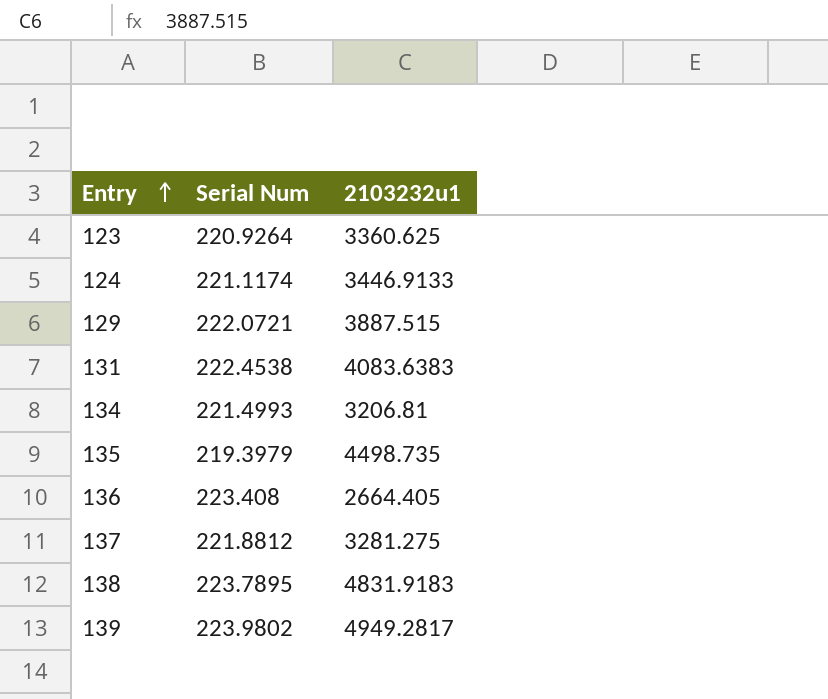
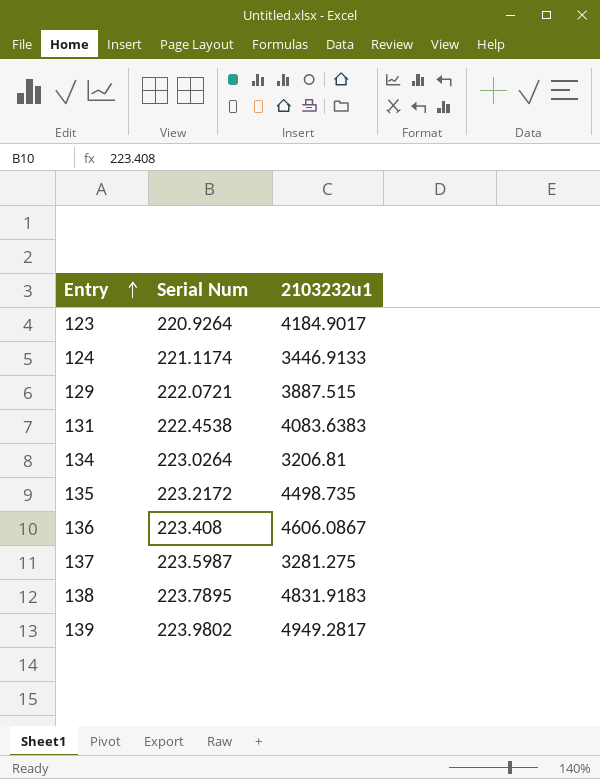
123 | 2103232u1: 3360.625 -> 4184.9017
134 | Serial Num: 221.4993 -> 223.0264
135 | Serial Num: 219.3979 -> 223.2172
136 | 2103232u1: 2664.405 -> 4606.0867
137 | Serial Num: 221.8812 -> 223.5987

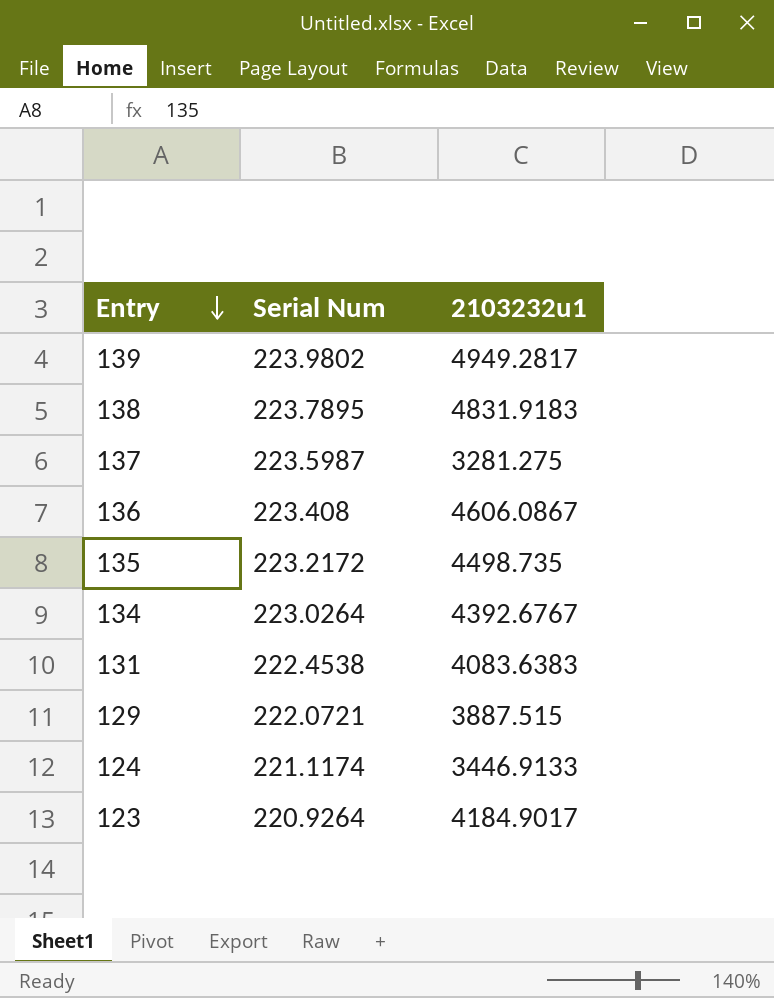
row order: Entry ascending -> Entry descending
134 | 2103232u1: 3206.81 -> 4392.6767

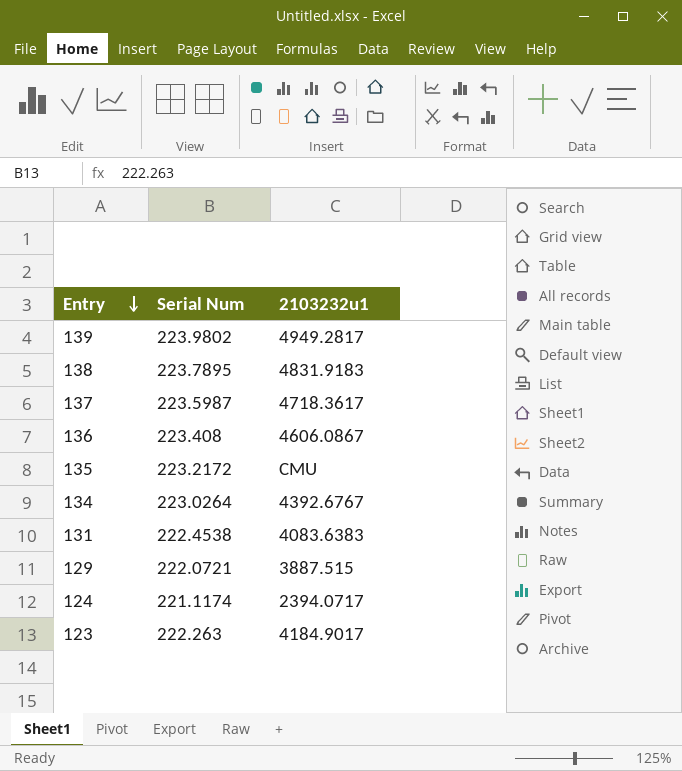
137 | 2103232u1: 3281.275 -> 4718.3617
135 | 2103232u1: 4498.735 -> CMU
124 | 2103232u1: 3446.9133 -> 2394.0717
123 | Serial Num: 220.9264 -> 222.263

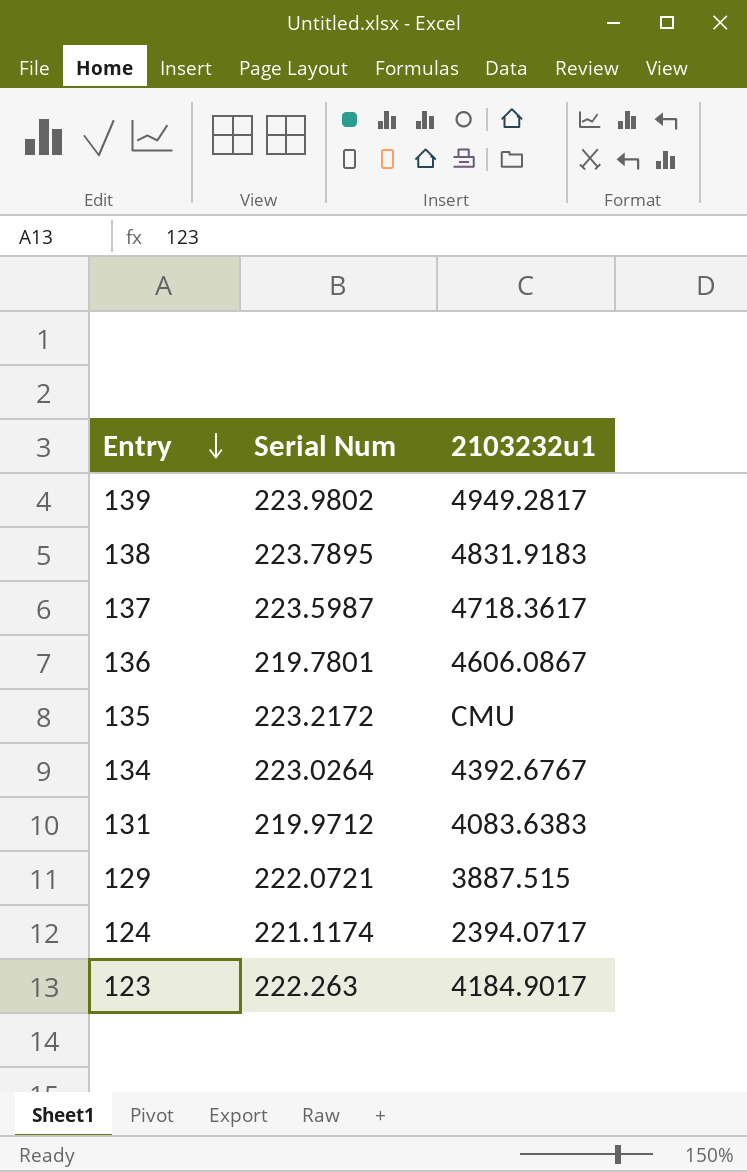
136 | Serial Num: 223.408 -> 219.7801
131 | Serial Num: 222.4538 -> 219.9712

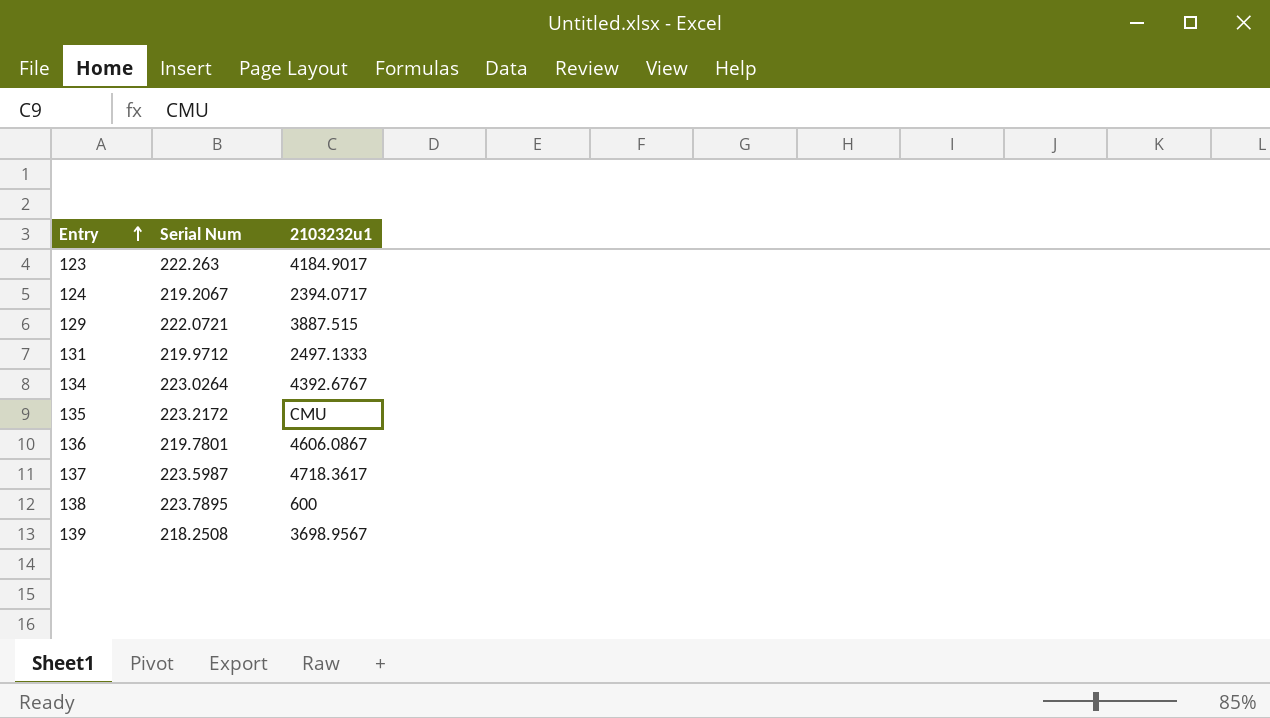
row order: Entry descending -> Entry ascending
124 | Serial Num: 221.1174 -> 219.2067
131 | 2103232u1: 4083.6383 -> 2497.1333
138 | 2103232u1: 4831.9183 -> 600
139 | Serial Num: 223.9802 -> 218.2508
139 | 2103232u1: 4949.2817 -> 3698.9567

